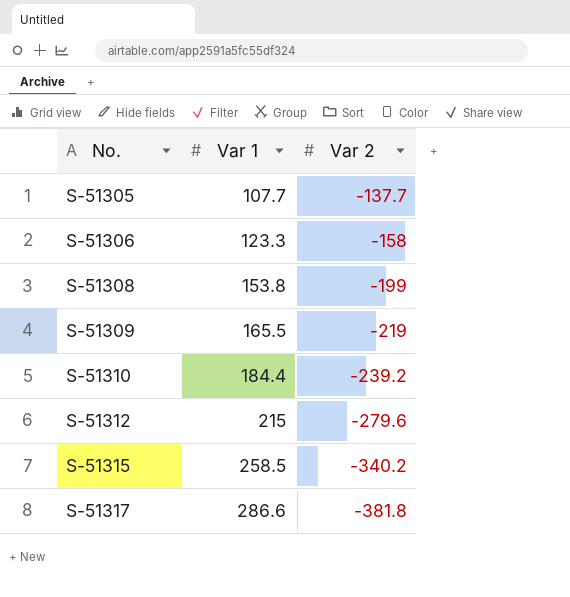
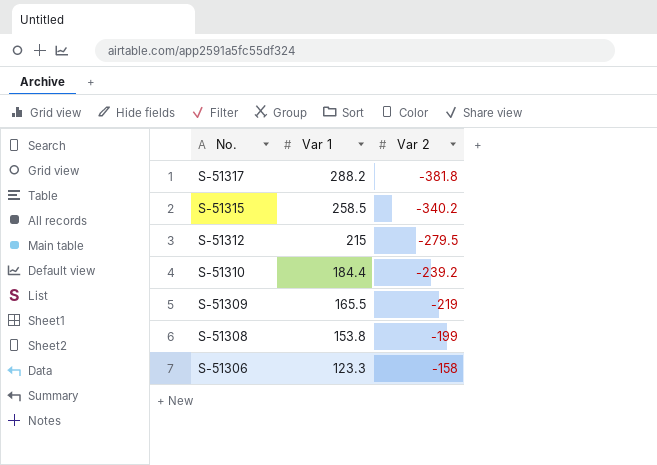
row order: No. ascending -> No. descending
row S-51305: 107.7 | -137.7 -> none
S-51317 | Var 1: 286.6 -> 288.2
S-51312 | Var 2: -279.6 -> -279.5

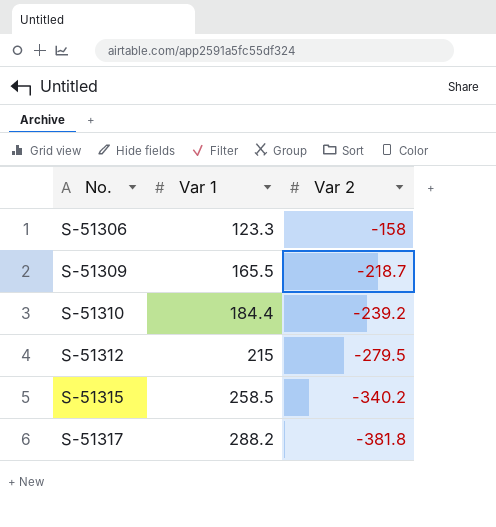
row order: No. descending -> No. ascending
row S-51308: 153.8 | -199 -> none
S-51309 | Var 2: -219 -> -218.7

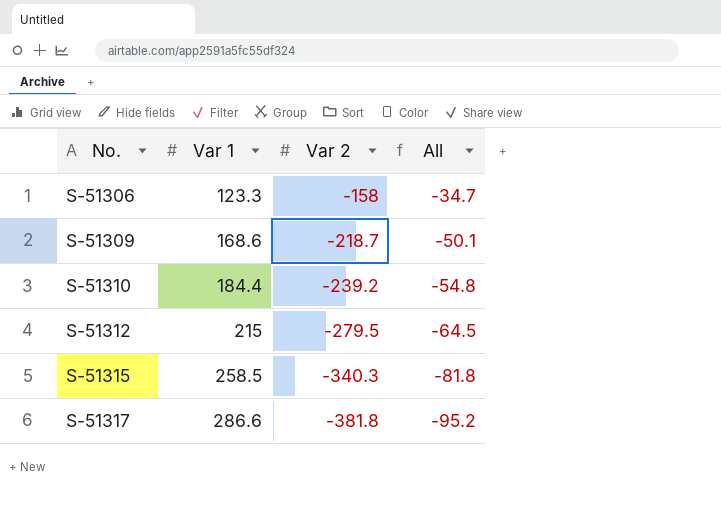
column All | formula: none -> [Var 1] + [Var 2]
S-51309 | Var 1: 165.5 -> 168.6
S-51315 | Var 2: -340.2 -> -340.3
S-51317 | Var 1: 288.2 -> 286.6

